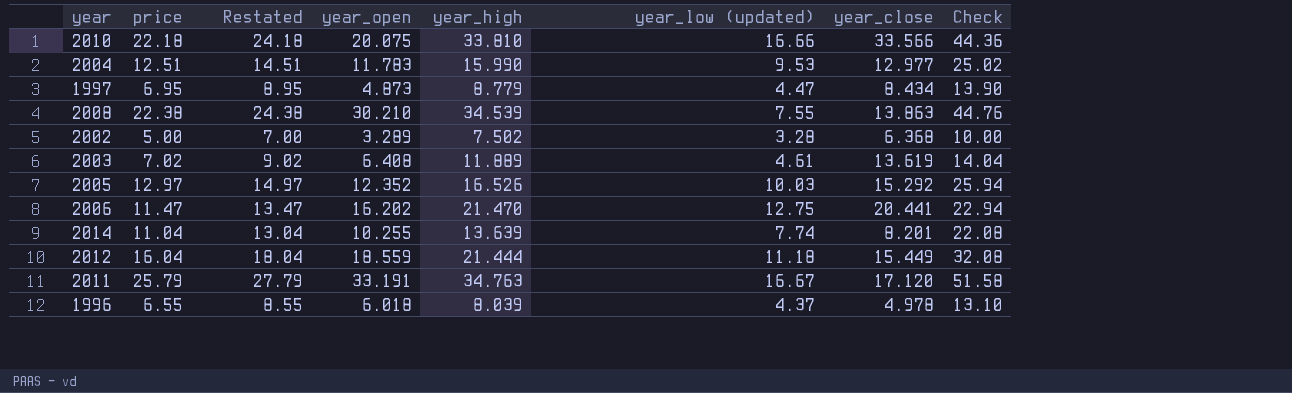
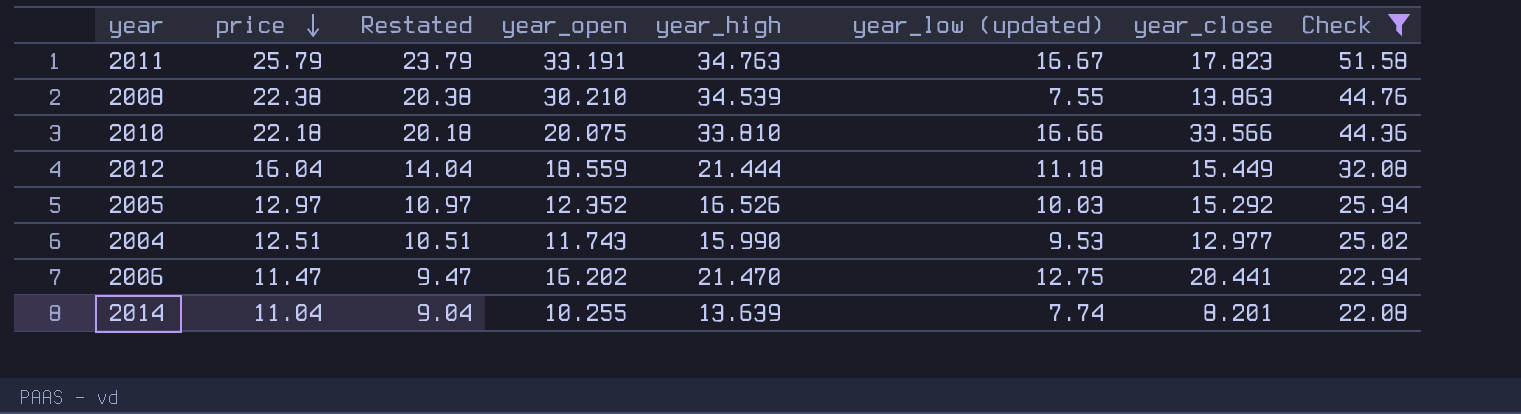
filter: none -> Check >= 22.08
row order: none -> price descending
column Restated | formula: [price] + 2 -> [price] - 2
2011 | year_close: 17.120 -> 17.823
2004 | year_open: 11.783 -> 11.743

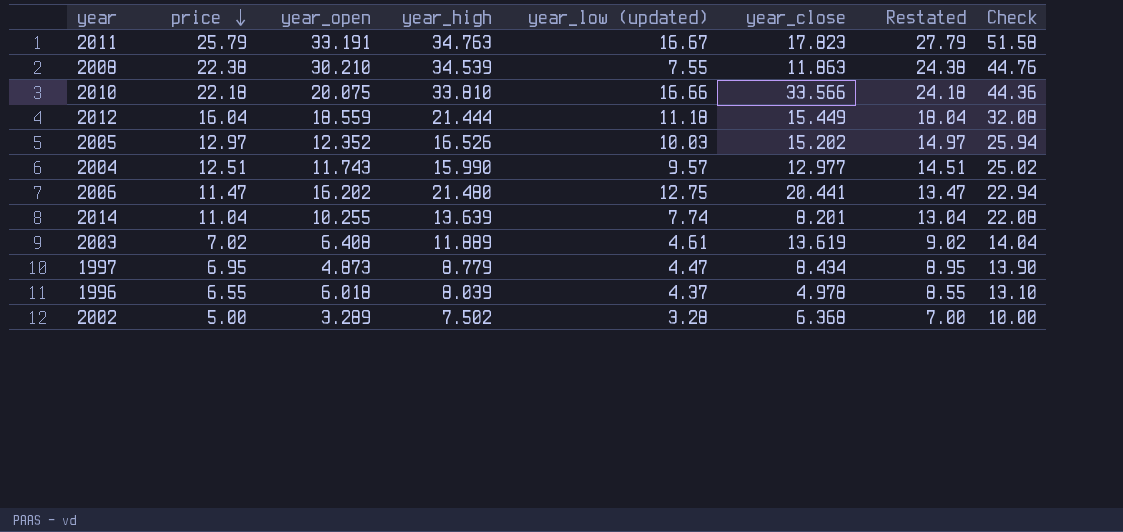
filter: Check >= 22.08 -> none
column Restated | formula: [price] - 2 -> [price] + 2
column Restated | position: 3 -> 7
2008 | year_close: 13.863 -> 11.863
2005 | year_close: 15.292 -> 15.202
2004 | year_low (updated): 9.53 -> 9.57
2006 | year_high: 21.470 -> 21.480

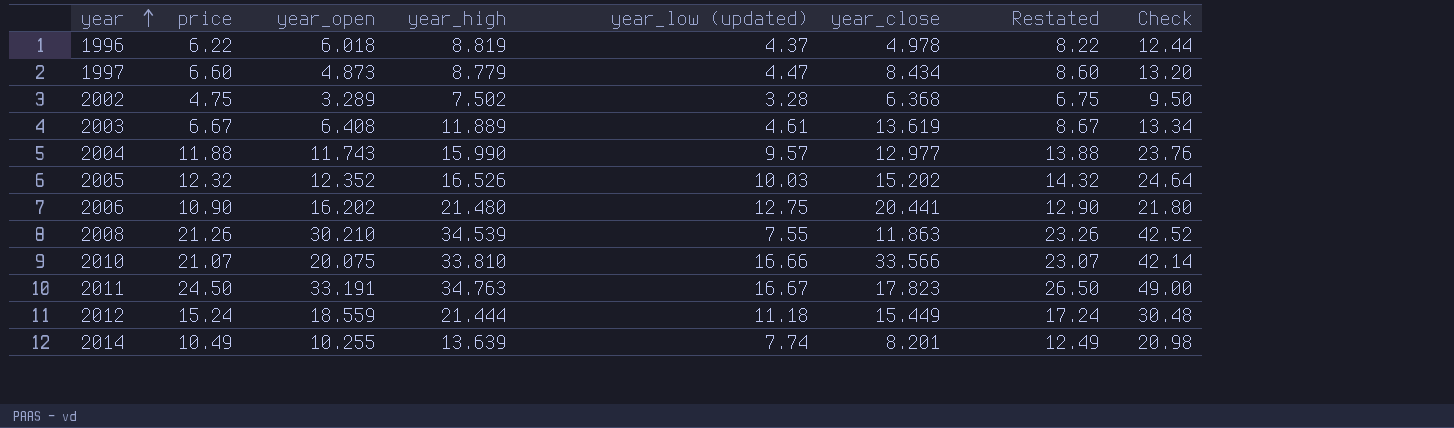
row order: price descending -> year ascending
1996 | price: 6.55 -> 6.22
1996 | year_high: 8.039 -> 8.819
1996 | Restated: 8.55 -> 8.22
1996 | Check: 13.10 -> 12.44
1997 | price: 6.95 -> 6.60
1997 | Restated: 8.95 -> 8.60
1997 | Check: 13.90 -> 13.20
2002 | price: 5.00 -> 4.75
2002 | Restated: 7.00 -> 6.75
2002 | Check: 10.00 -> 9.50
2003 | price: 7.02 -> 6.67
2003 | Restated: 9.02 -> 8.67
2003 | Check: 14.04 -> 13.34
2004 | price: 12.51 -> 11.88
2004 | Restated: 14.51 -> 13.88
2004 | Check: 25.02 -> 23.76
2005 | price: 12.97 -> 12.32
2005 | Restated: 14.97 -> 14.32
2005 | Check: 25.94 -> 24.64
2006 | price: 11.47 -> 10.90
2006 | Restated: 13.47 -> 12.90
2006 | Check: 22.94 -> 21.80
2008 | price: 22.38 -> 21.26
2008 | Restated: 24.38 -> 23.26
2008 | Check: 44.76 -> 42.52
2010 | price: 22.18 -> 21.07
2010 | Restated: 24.18 -> 23.07
2010 | Check: 44.36 -> 42.14
2011 | price: 25.79 -> 24.50
2011 | Restated: 27.79 -> 26.50
2011 | Check: 51.58 -> 49.00
2012 | price: 16.04 -> 15.24
2012 | Restated: 18.04 -> 17.24
2012 | Check: 32.08 -> 30.48
2014 | price: 11.04 -> 10.49
2014 | Restated: 13.04 -> 12.49
2014 | Check: 22.08 -> 20.98

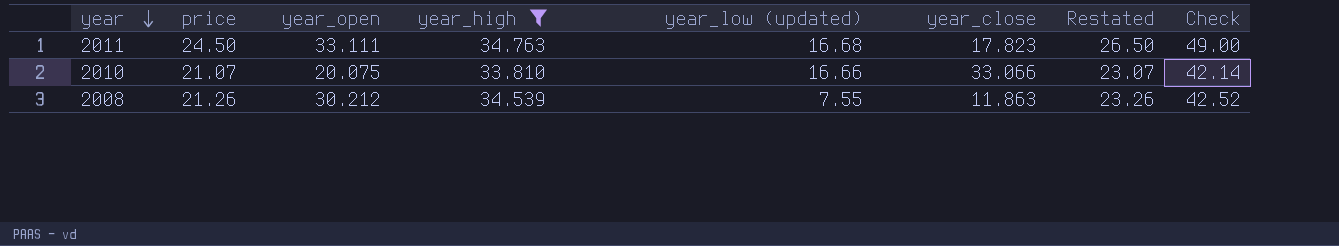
filter: none -> year_high >= 33.810
row order: year ascending -> year descending
2011 | year_open: 33.191 -> 33.111
2011 | year_low (updated): 16.67 -> 16.68
2010 | year_close: 33.566 -> 33.066
2008 | year_open: 30.210 -> 30.212

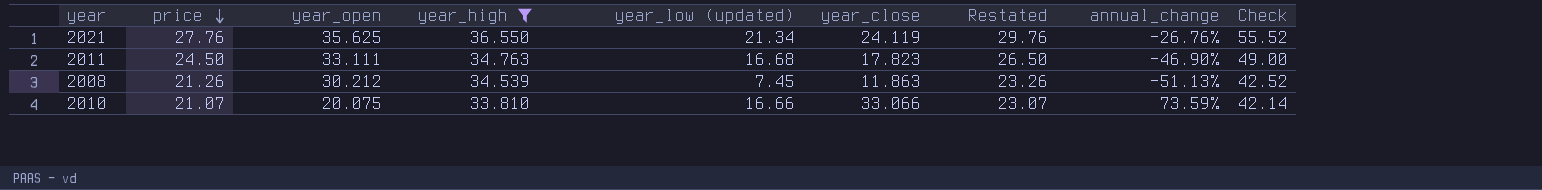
row order: year descending -> price descending
column annual_change | position: none -> 8
row 2021: none -> 27.76 | 35.625 | 36.550 | 21.34 | 24.119 | 29.76 | -26.76% | 55.52
2008 | year_low (updated): 7.55 -> 7.45

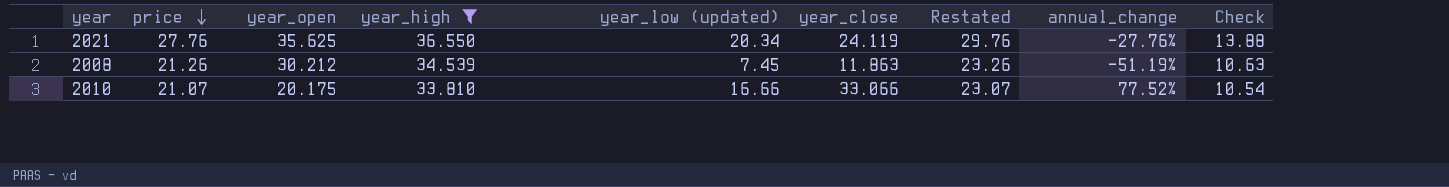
column Check | formula: [price] * 2 -> [price] * 0.5
row 2011: 24.50 | 33.111 | 34.763 | 16.68 | 17.823 | 26.50 | -46.90% | 49.00 -> none
2021 | year_low (updated): 21.34 -> 20.34
2021 | annual_change: -26.76% -> -27.76%
2008 | annual_change: -51.13% -> -51.19%
2010 | year_open: 20.075 -> 20.175
2010 | annual_change: 73.59% -> 77.52%

